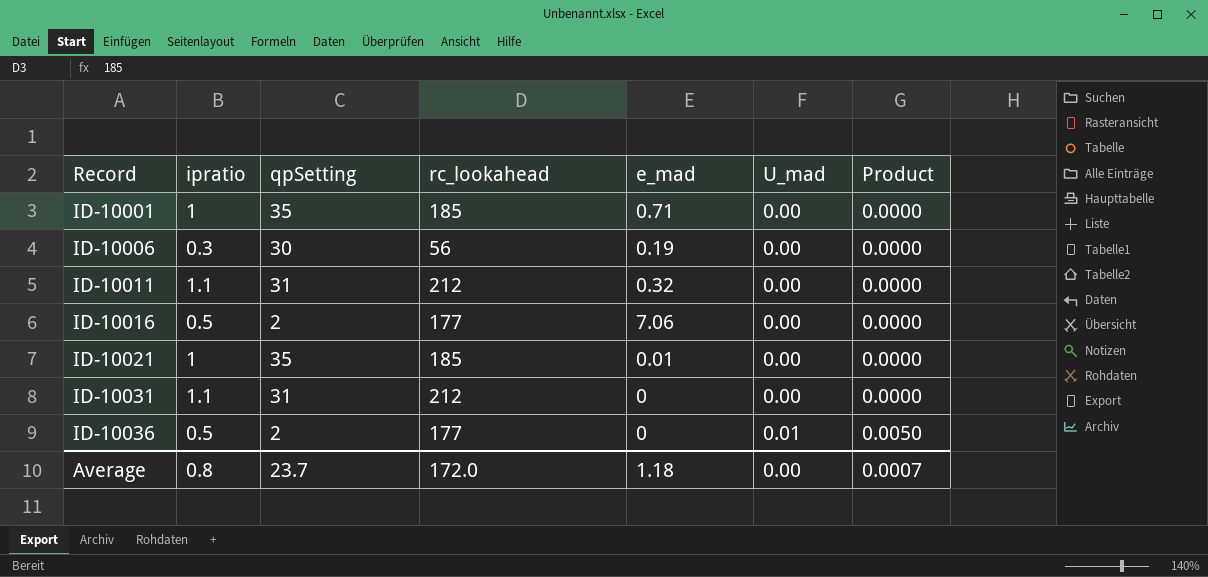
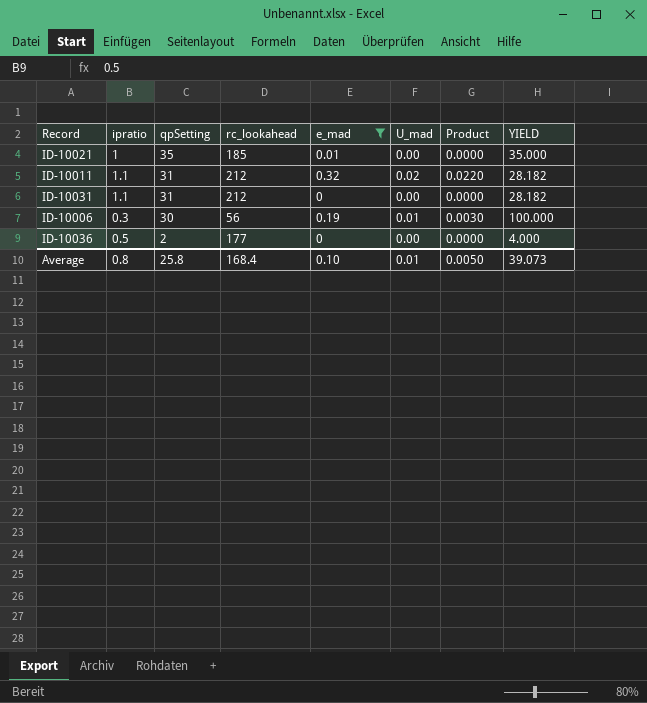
filter: none -> e_mad <= 0.32
row order: Record ascending -> qpSetting descending
column YIELD | formula: none -> [qpSetting] / [ipratio]
ID-10011 | U_mad: 0.00 -> 0.02
ID-10011 | Product: 0.0000 -> 0.0220
ID-10006 | U_mad: 0.00 -> 0.01
ID-10006 | Product: 0.0000 -> 0.0030
ID-10036 | U_mad: 0.01 -> 0.00
ID-10036 | Product: 0.0050 -> 0.0000
Average | qpSetting: 23.7 -> 25.8
Average | rc_lookahead: 172.0 -> 168.4
Average | e_mad: 1.18 -> 0.10
Average | U_mad: 0.00 -> 0.01
Average | Product: 0.0007 -> 0.0050

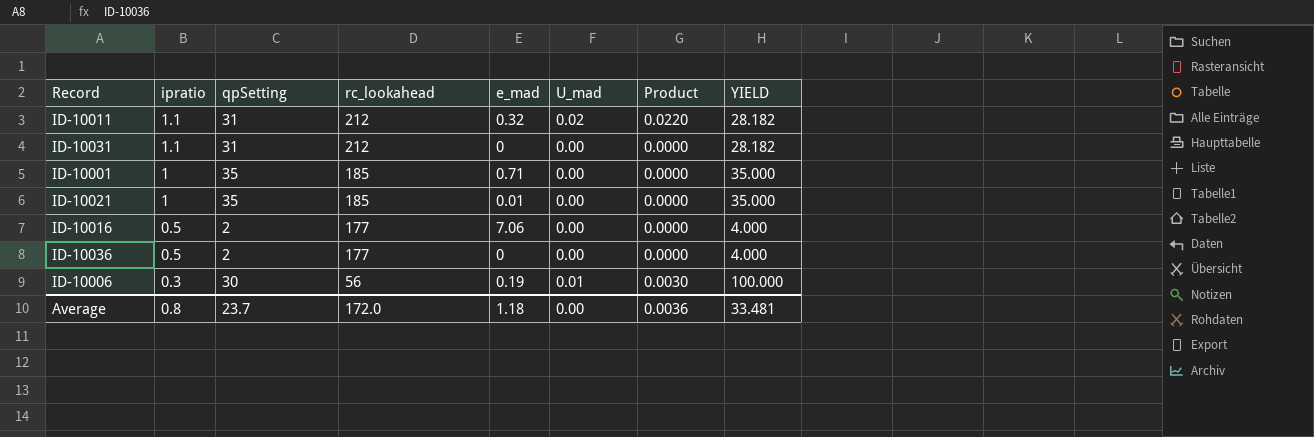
filter: e_mad <= 0.32 -> none
row order: qpSetting descending -> ipratio descending
Average | qpSetting: 25.8 -> 23.7
Average | rc_lookahead: 168.4 -> 172.0
Average | e_mad: 0.10 -> 1.18
Average | U_mad: 0.01 -> 0.00
Average | Product: 0.0050 -> 0.0036
Average | YIELD: 39.073 -> 33.481

